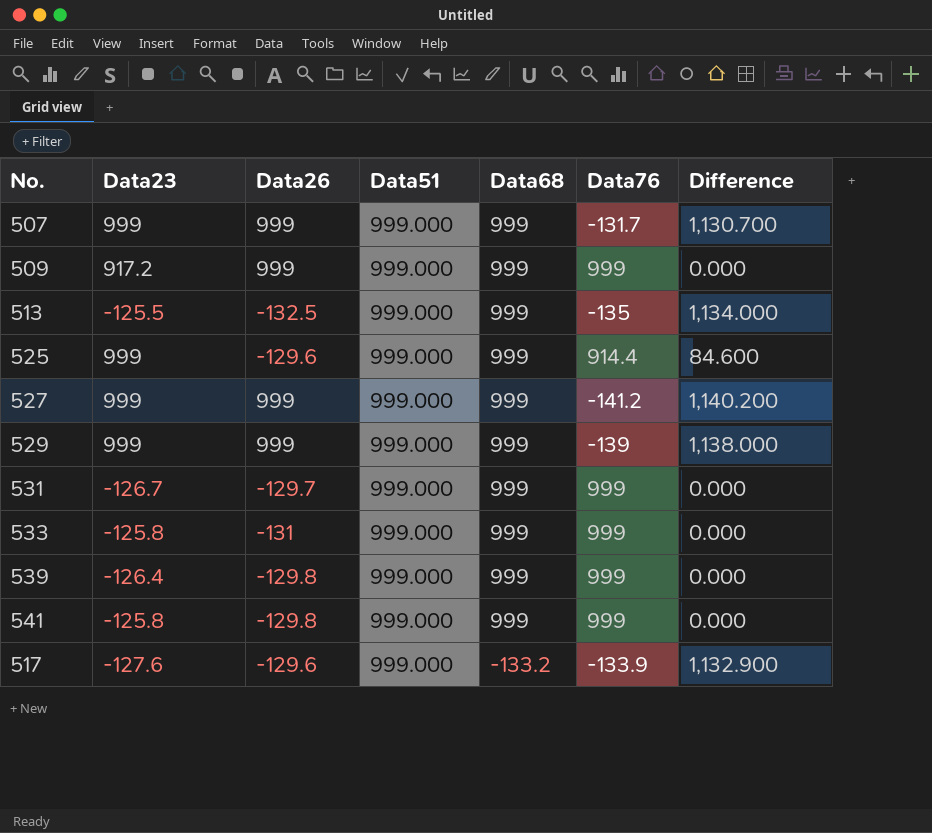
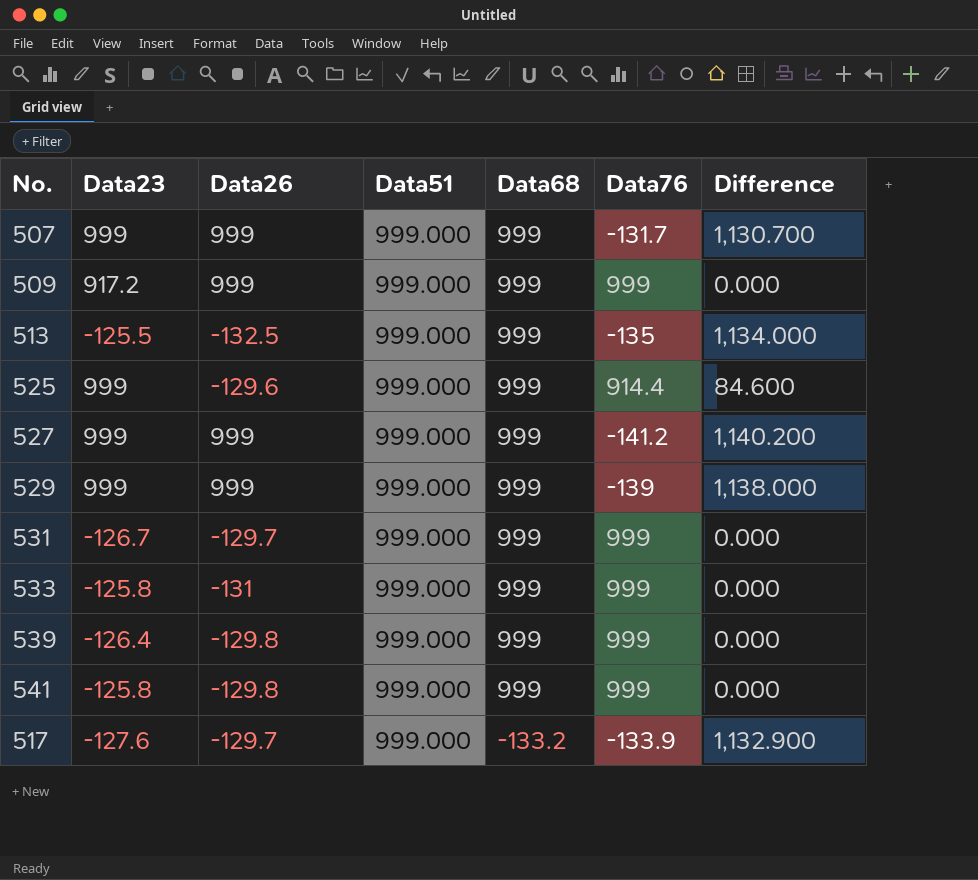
517 | Data26: -129.6 -> -129.7

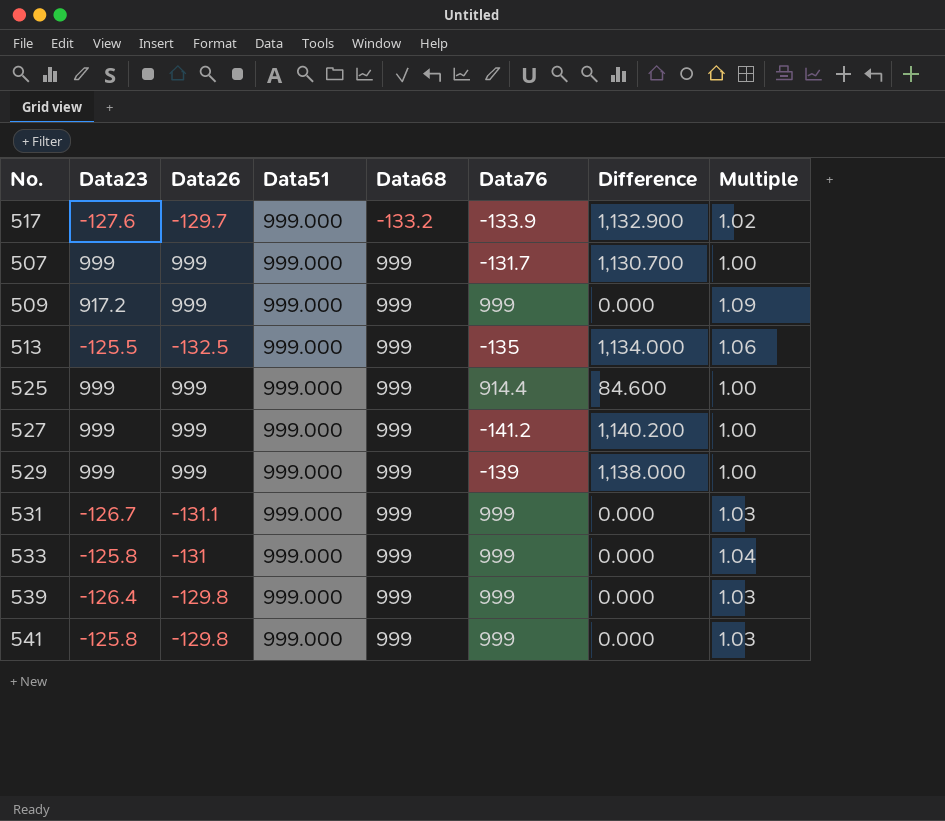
row order: Data68 descending -> Data68 ascending
column Multiple | formula: none -> [Data26] / [Data23]
525 | Data26: -129.6 -> 999
531 | Data26: -129.7 -> -131.1

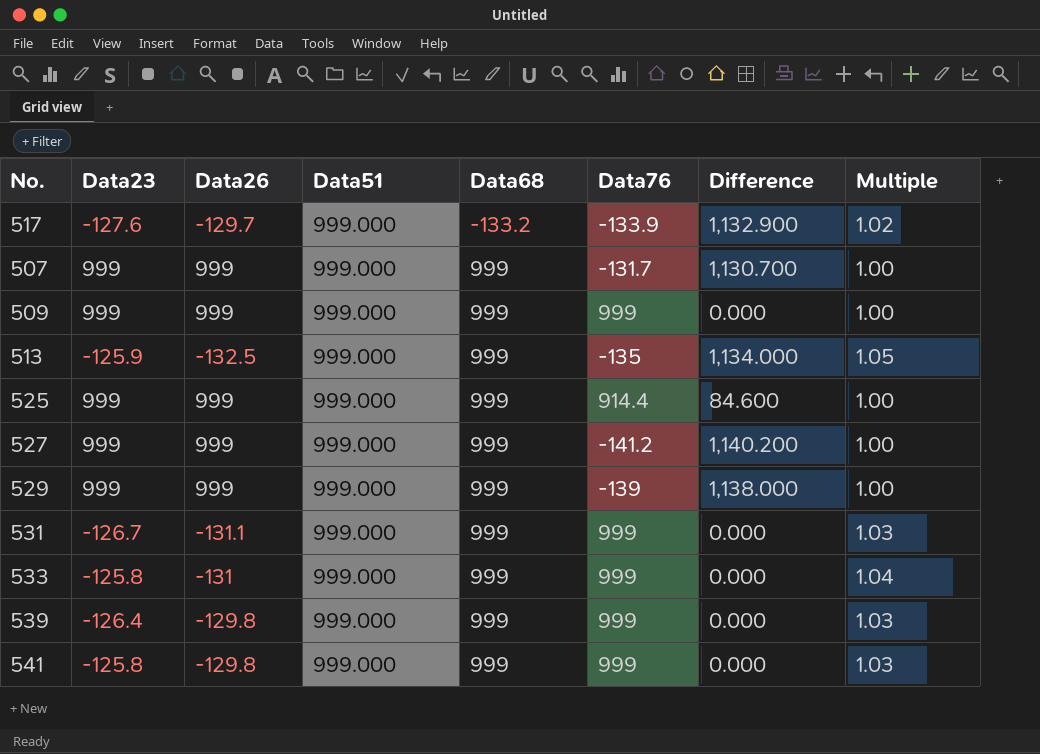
509 | Data23: 917.2 -> 999
509 | Multiple: 1.09 -> 1.00
513 | Data23: -125.5 -> -125.9
513 | Multiple: 1.06 -> 1.05

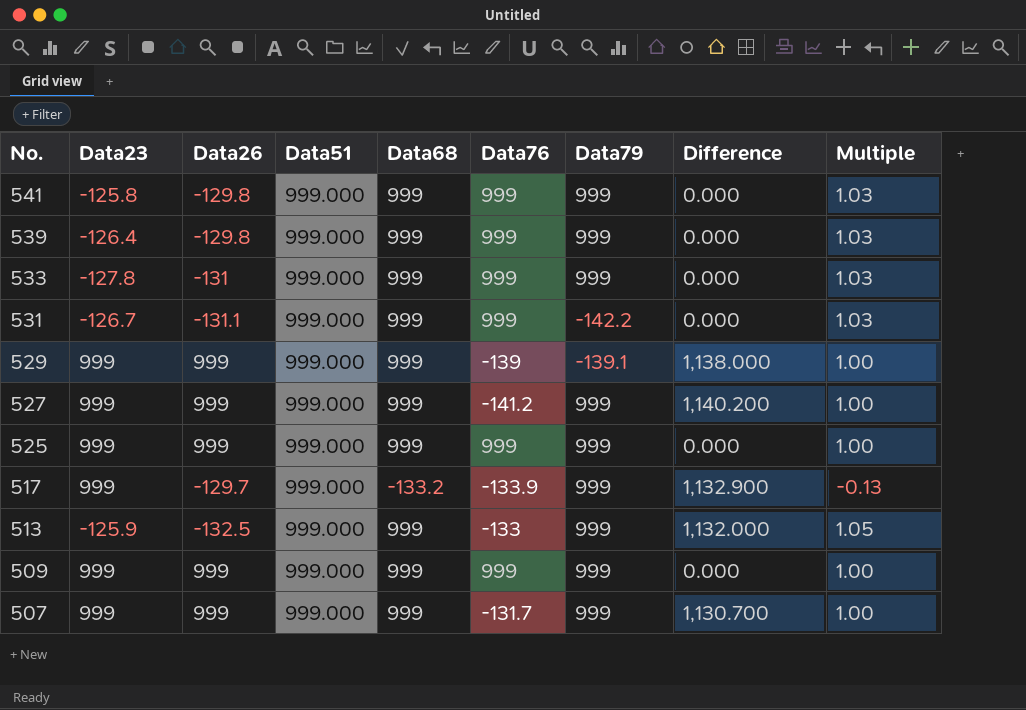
row order: Data68 ascending -> No. descending
column Data79 | position: none -> 7
533 | Data23: -125.8 -> -127.8
533 | Multiple: 1.04 -> 1.03
525 | Data76: 914.4 -> 999
525 | Difference: 84.600 -> 0.000
517 | Data23: -127.6 -> 999
517 | Multiple: 1.02 -> -0.13
513 | Data76: -135 -> -133
513 | Difference: 1,134.000 -> 1,132.000

